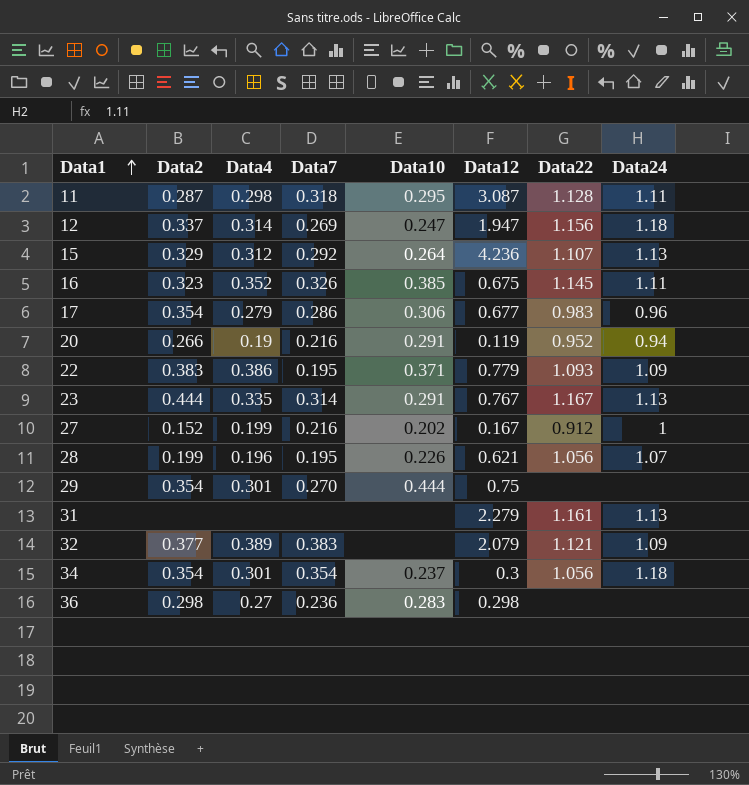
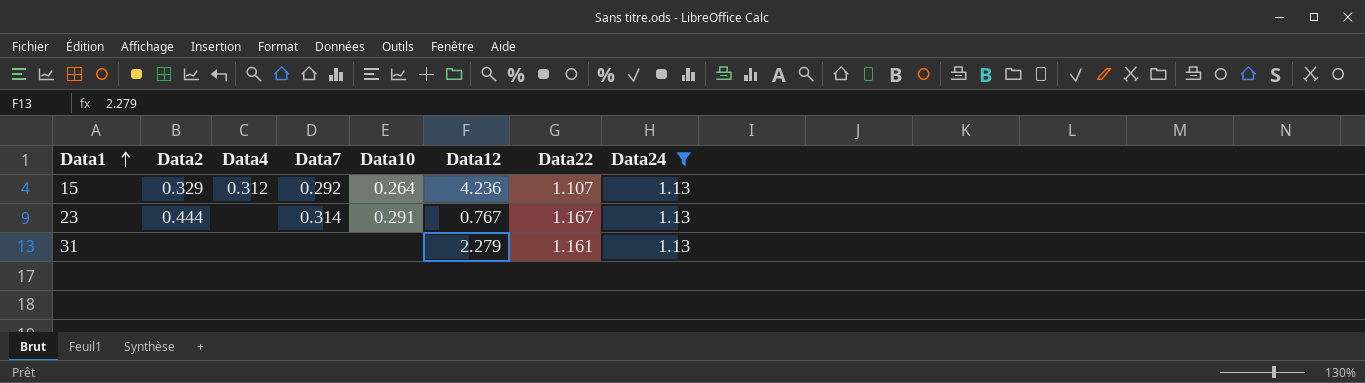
filter: none -> Data24 = 1.13
23 | Data4: 0.335 -> none

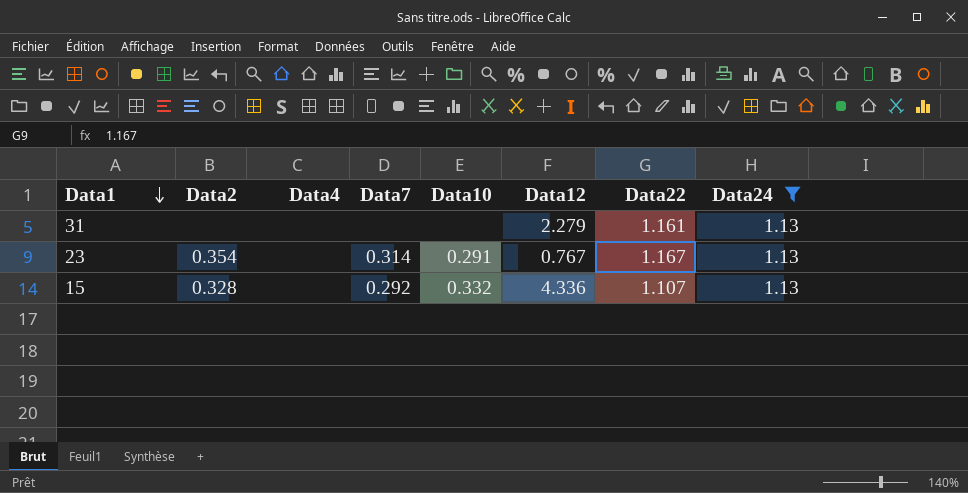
row order: Data1 ascending -> Data1 descending
23 | Data2: 0.444 -> 0.354
15 | Data2: 0.329 -> 0.328
15 | Data4: 0.312 -> none
15 | Data10: 0.264 -> 0.332
15 | Data12: 4.236 -> 4.336

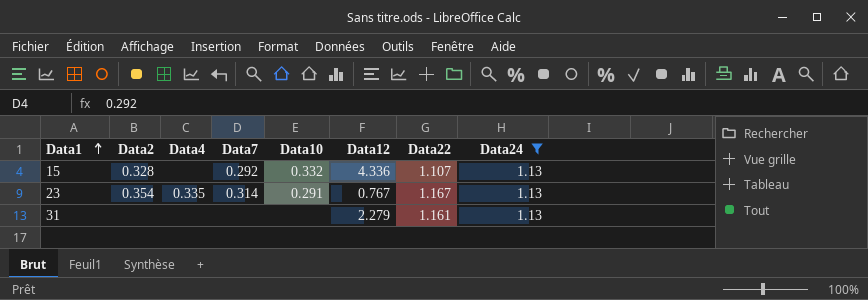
row order: Data1 descending -> Data1 ascending
23 | Data4: none -> 0.335

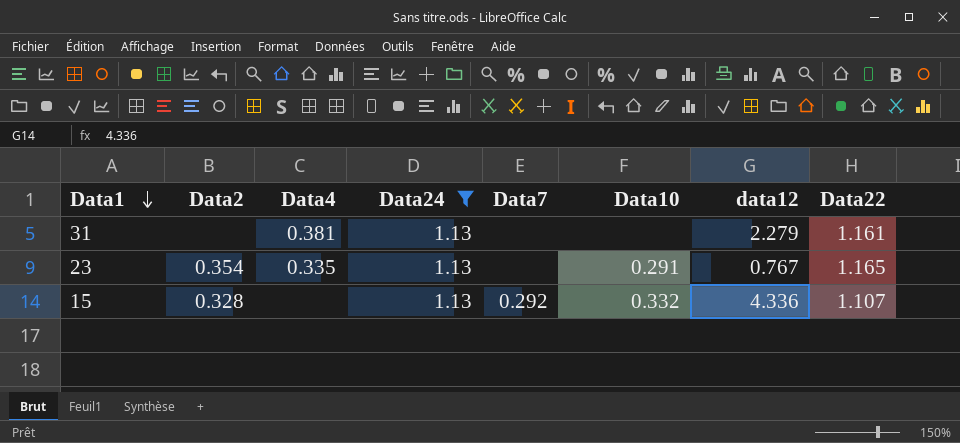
row order: Data1 ascending -> Data1 descending
column Data24 | position: 8 -> 4
column name: Data12 -> data12
31 | Data4: none -> 0.381
23 | Data7: 0.314 -> none
23 | Data22: 1.167 -> 1.165

